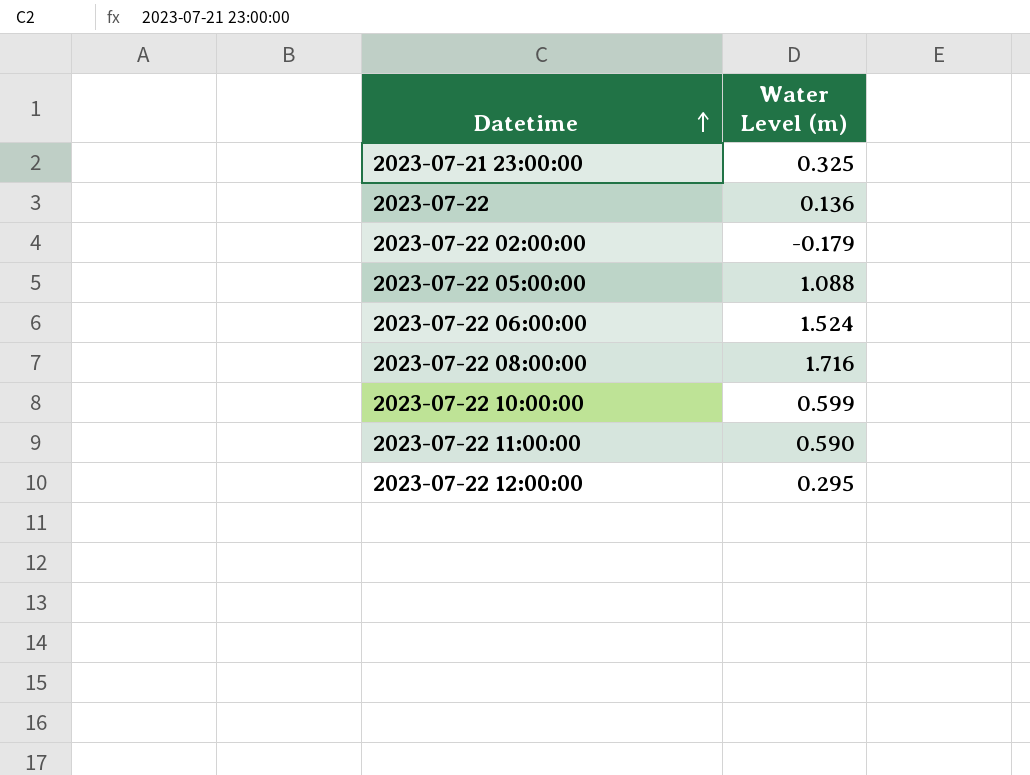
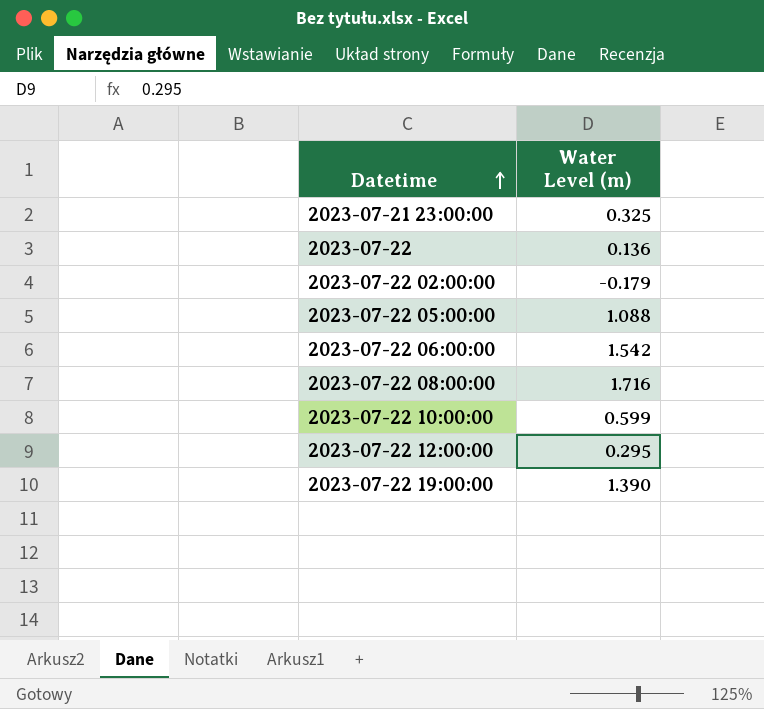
row 2023-07-22 11:00:00: 0.590 -> none
2023-07-22 06:00:00 | Water Level (m): 1.524 -> 1.542
row 2023-07-22 19:00:00: none -> 1.390

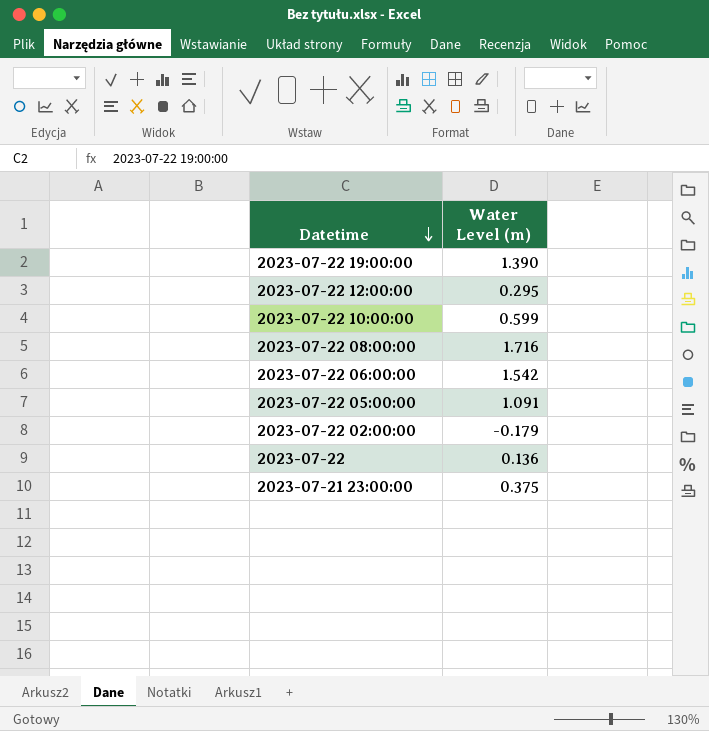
row order: Datetime ascending -> Datetime descending
2023-07-22 05:00:00 | Water Level (m): 1.088 -> 1.091
2023-07-21 23:00:00 | Water Level (m): 0.325 -> 0.375

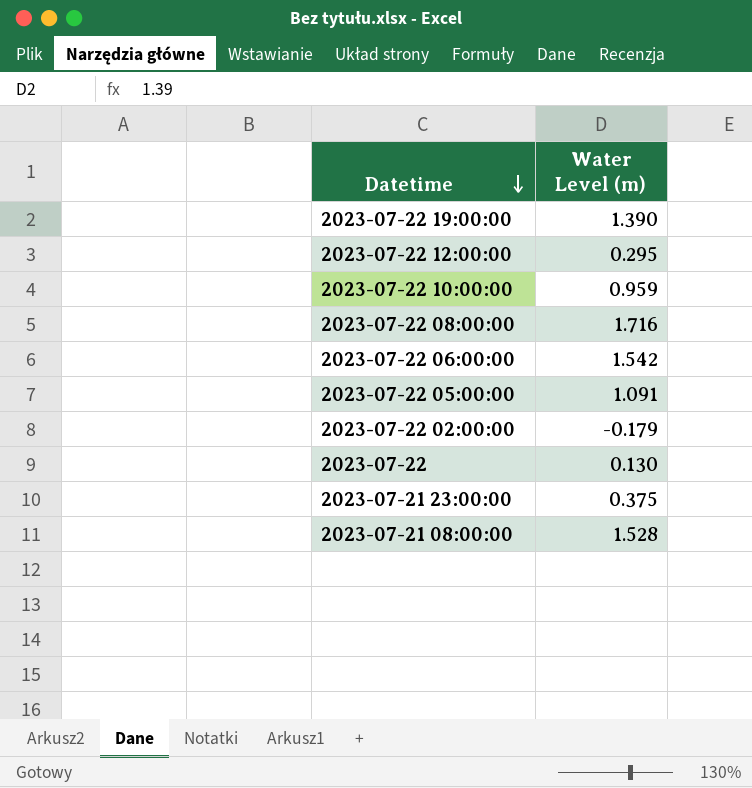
2023-07-22 10:00:00 | Water Level (m): 0.599 -> 0.959
2023-07-22 | Water Level (m): 0.136 -> 0.130
row 2023-07-21 08:00:00: none -> 1.528

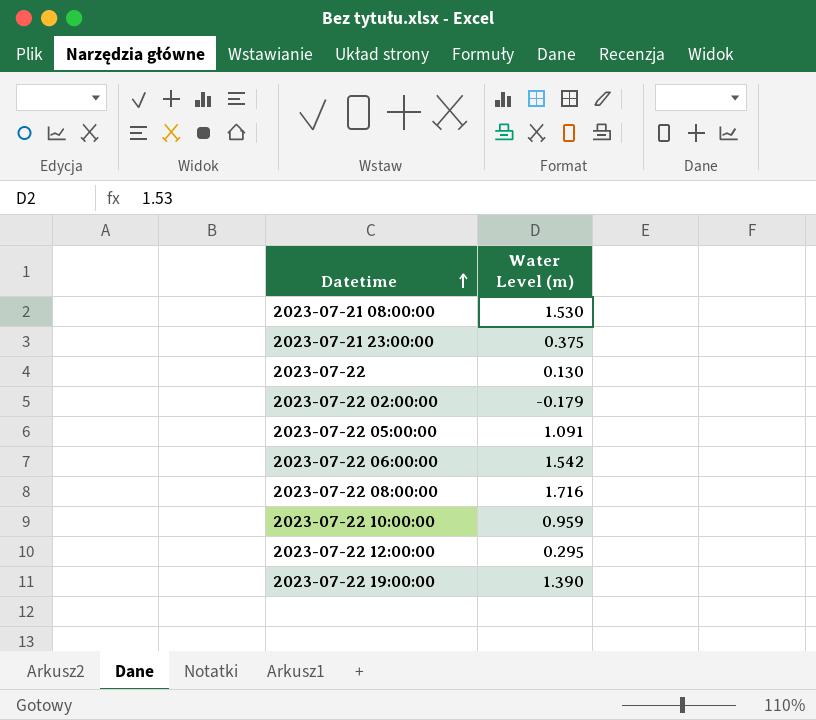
row order: Datetime descending -> Datetime ascending
2023-07-21 08:00:00 | Water Level (m): 1.528 -> 1.530

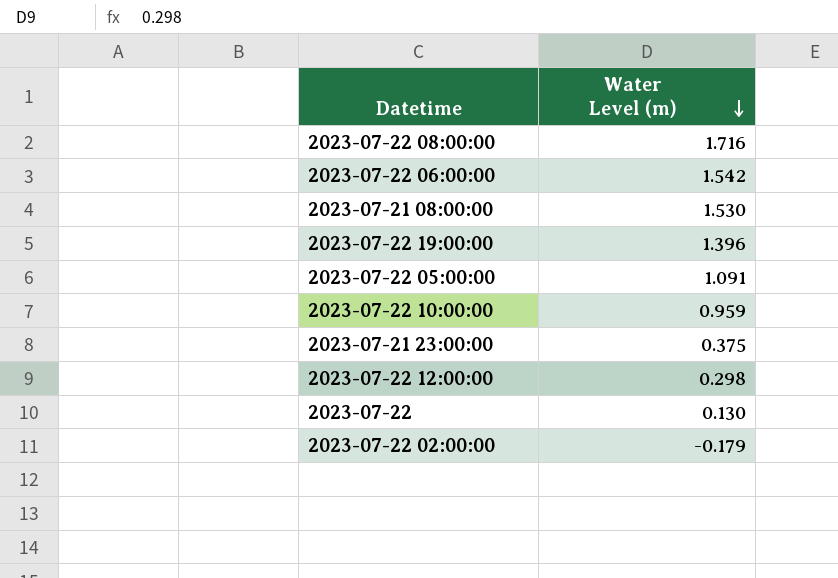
row order: Datetime ascending -> Water Level (m) descending
2023-07-22 19:00:00 | Water Level (m): 1.390 -> 1.396
2023-07-22 12:00:00 | Water Level (m): 0.295 -> 0.298

